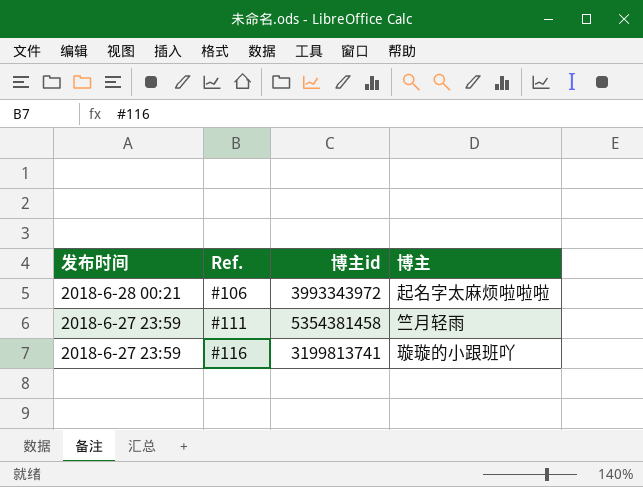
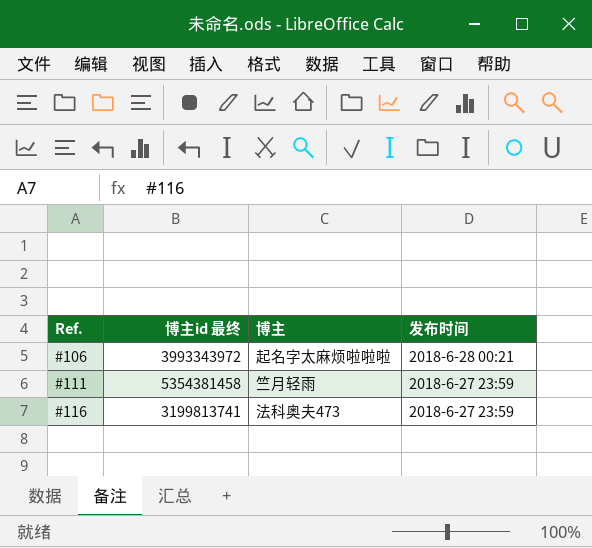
column name: 博主id -> 博主id 最终
column 发布时间 | position: 1 -> 4
#116 | 博主: 璇璇的小跟班吖 -> 法科奥夫473

